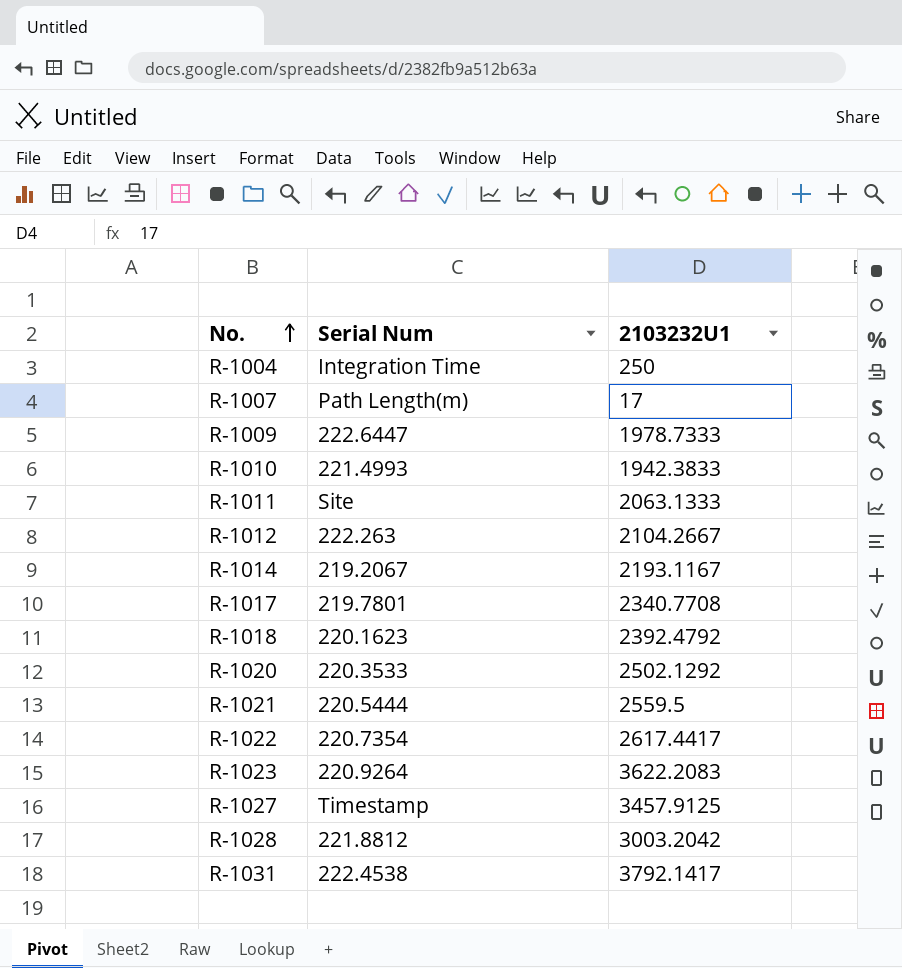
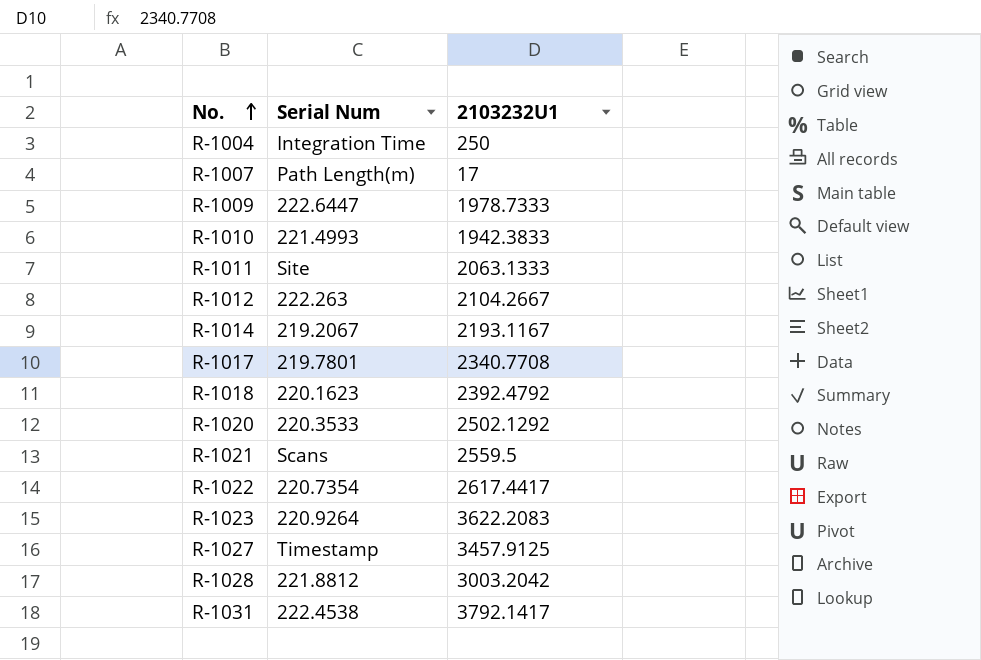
R-1021 | Serial Num: 220.5444 -> Scans

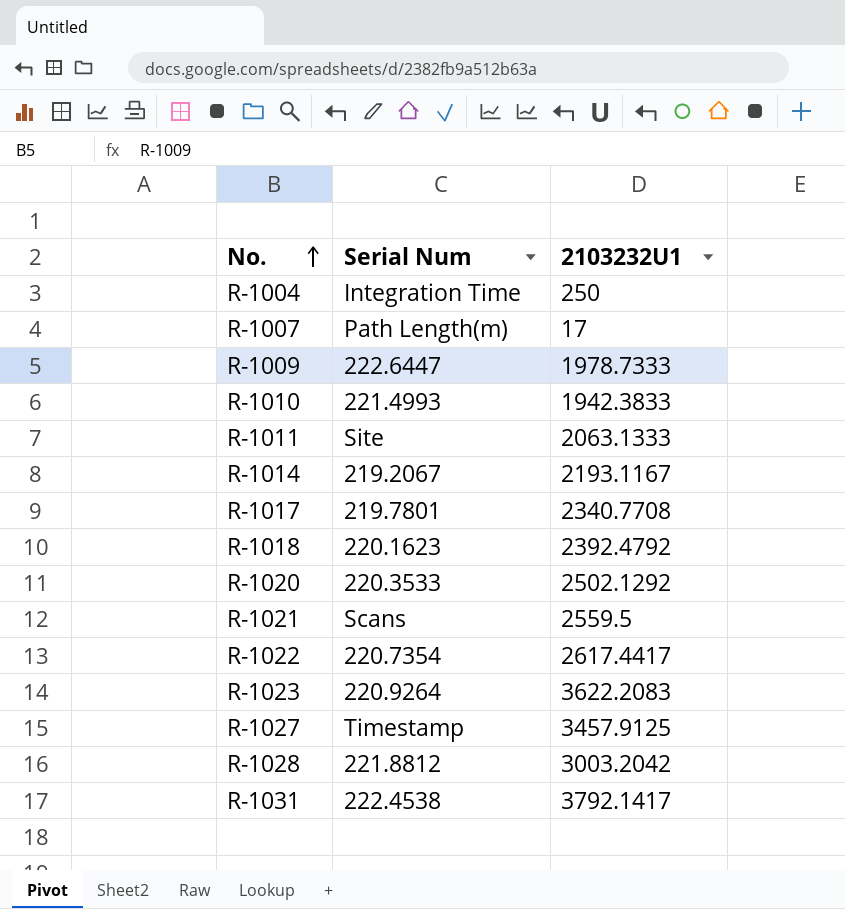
row R-1012: 222.263 | 2104.2667 -> none

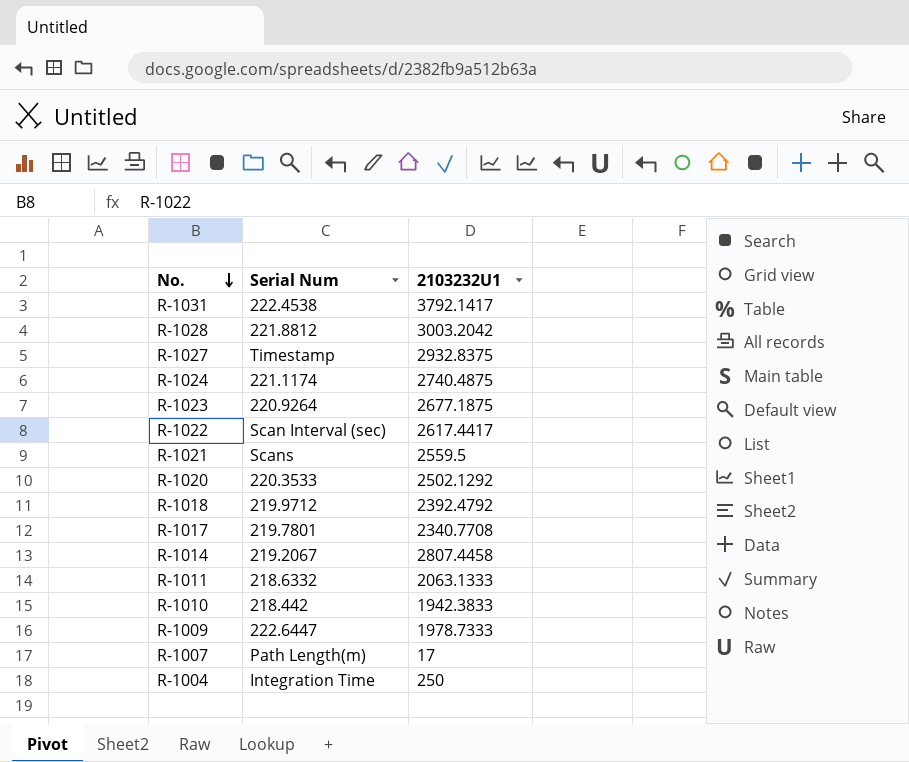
row order: No. ascending -> No. descending
R-1027 | 2103232U1: 3457.9125 -> 2932.8375
row R-1024: none -> 221.1174 | 2740.4875
R-1023 | 2103232U1: 3622.2083 -> 2677.1875
R-1022 | Serial Num: 220.7354 -> Scan Interval (sec)
R-1018 | Serial Num: 220.1623 -> 219.9712
R-1014 | 2103232U1: 2193.1167 -> 2807.4458
R-1011 | Serial Num: Site -> 218.6332
R-1010 | Serial Num: 221.4993 -> 218.442

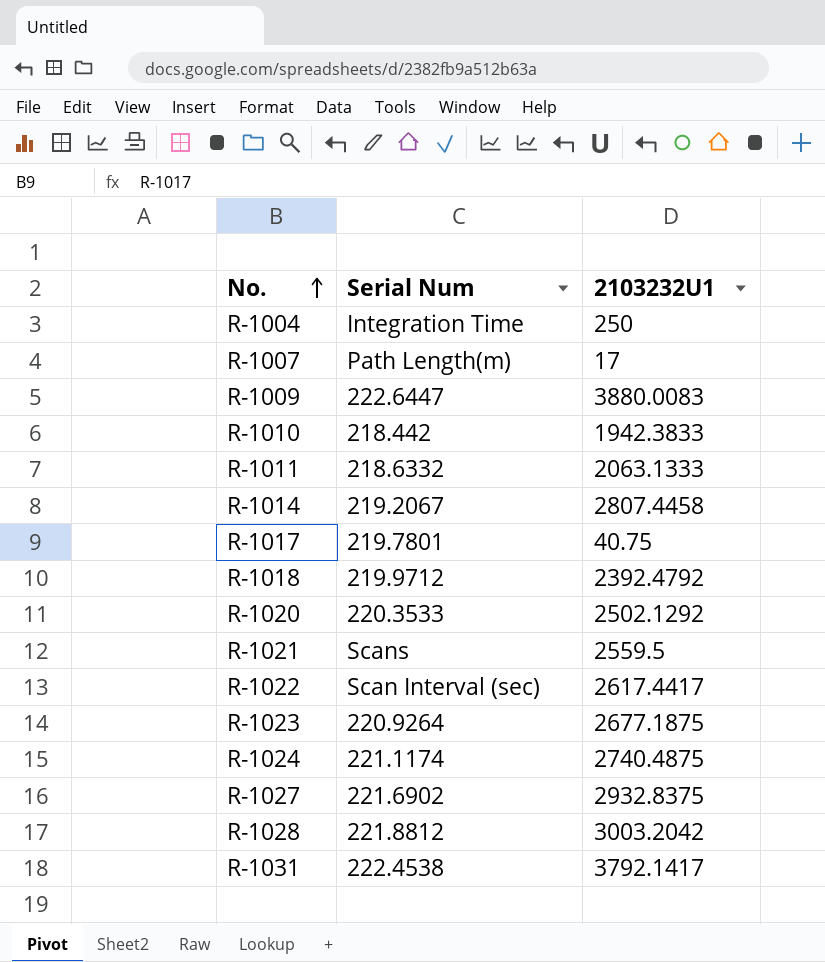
row order: No. descending -> No. ascending
R-1009 | 2103232U1: 1978.7333 -> 3880.0083
R-1017 | 2103232U1: 2340.7708 -> 40.75
R-1027 | Serial Num: Timestamp -> 221.6902

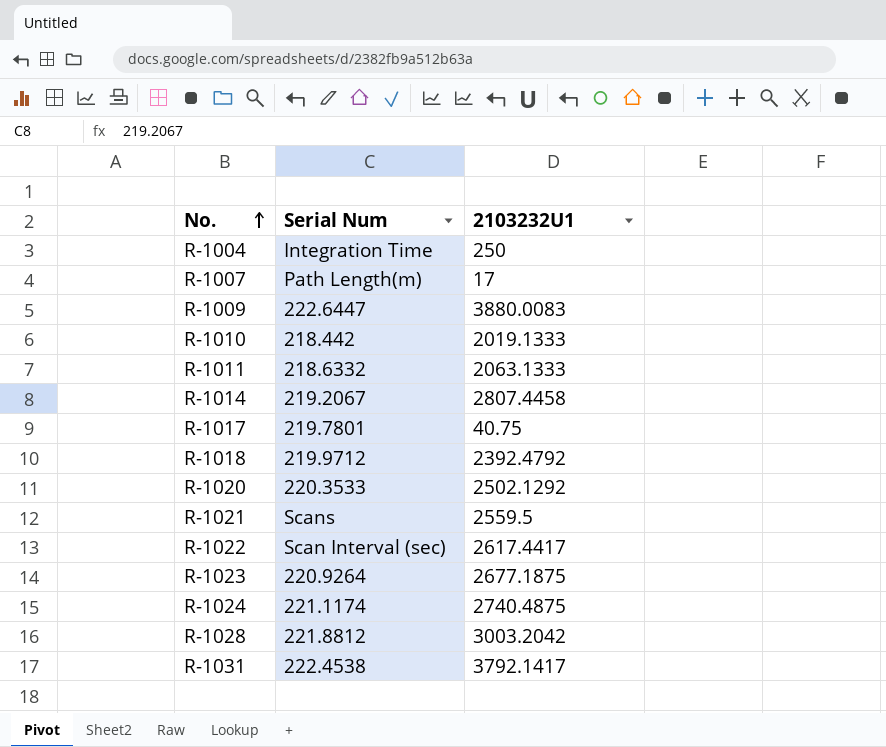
row R-1027: 221.6902 | 2932.8375 -> none
R-1010 | 2103232U1: 1942.3833 -> 2019.1333

